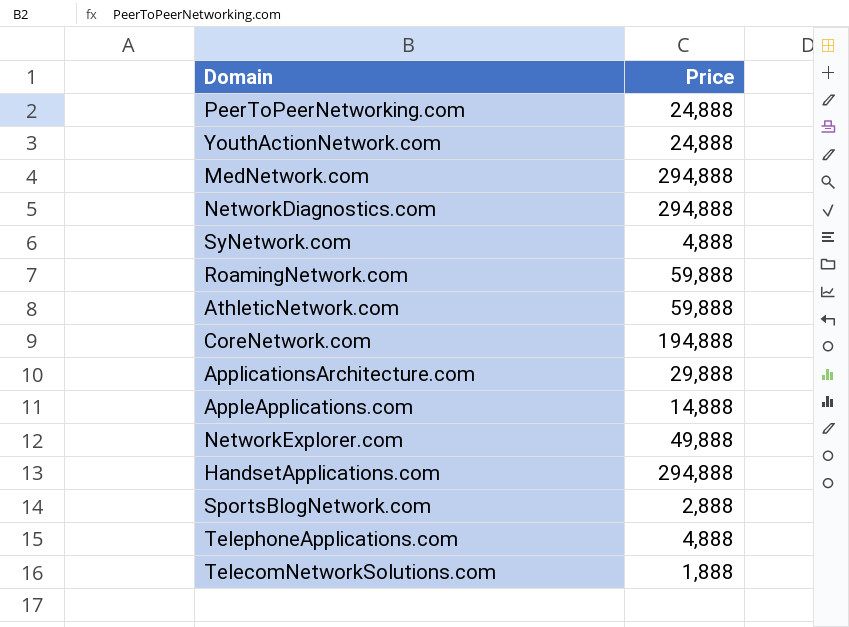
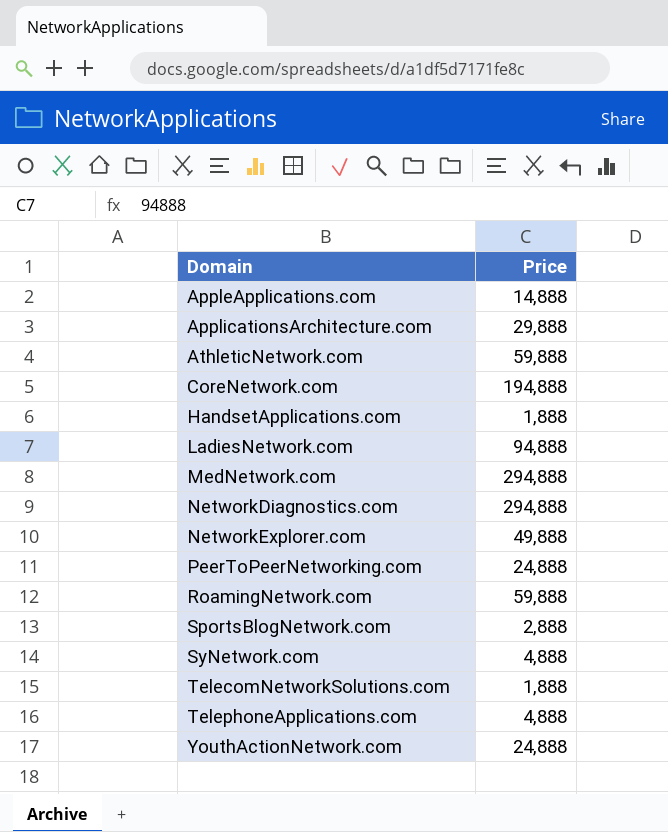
row order: none -> Domain ascending
HandsetApplications.com | Price: 294,888 -> 1,888
row LadiesNetwork.com: none -> 94,888

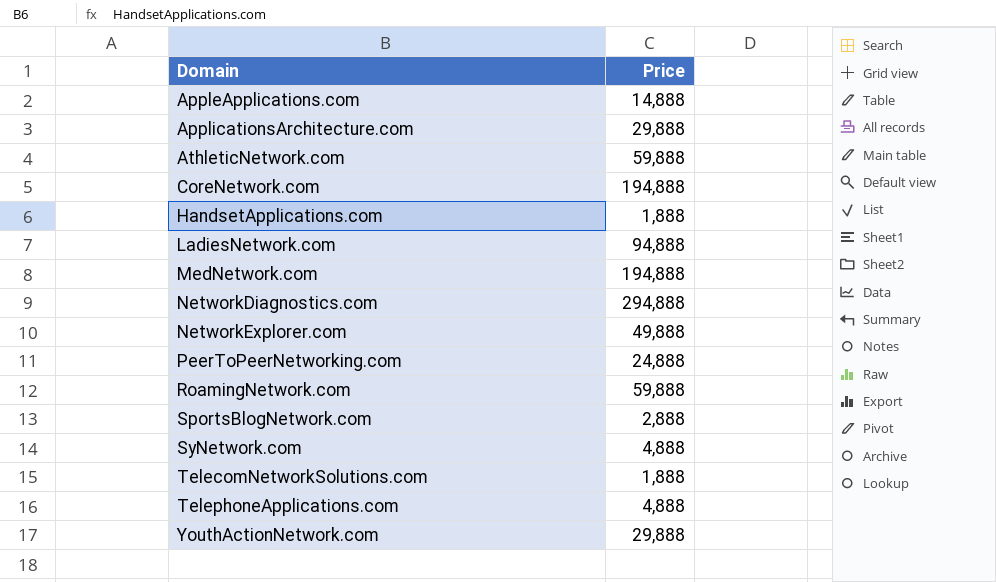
MedNetwork.com | Price: 294,888 -> 194,888
YouthActionNetwork.com | Price: 24,888 -> 29,888

